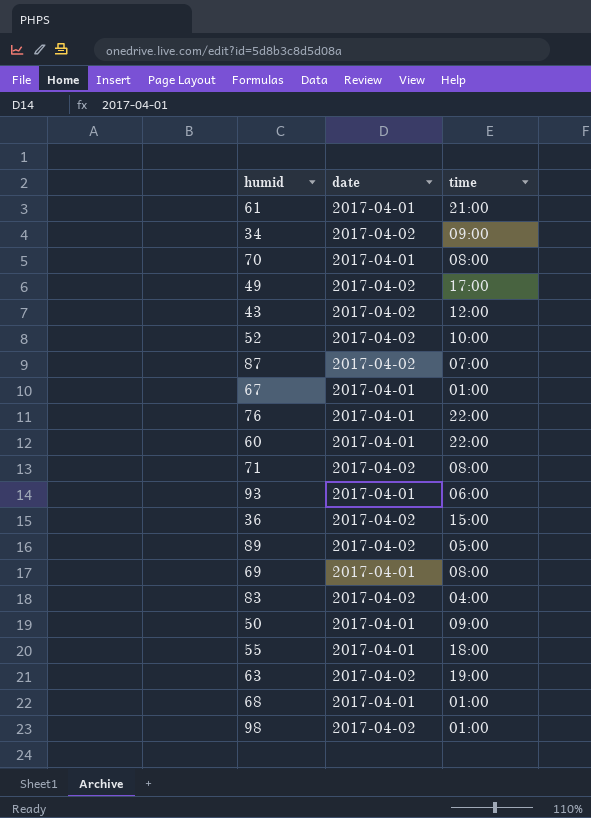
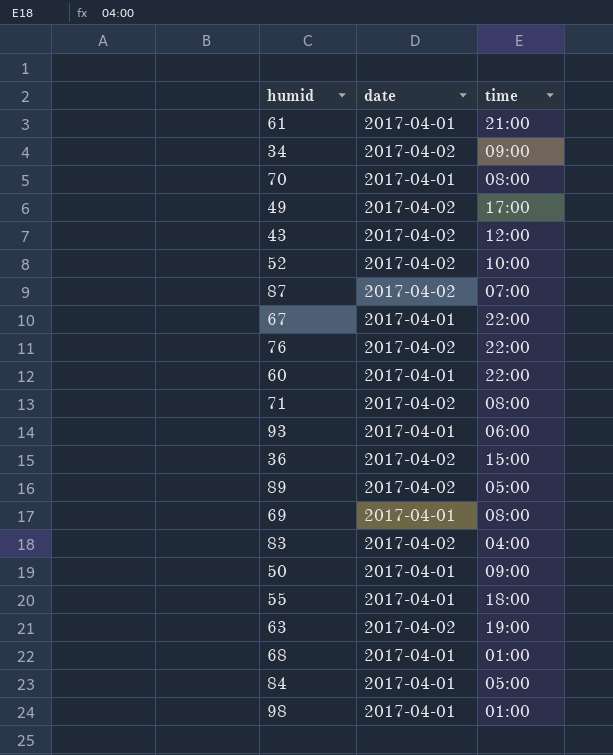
67 | time: 01:00 -> 22:00
76 | date: 2017-04-01 -> 2017-04-02
row 84: none -> 2017-04-01 | 05:00
98 | date: 2017-04-02 -> 2017-04-01

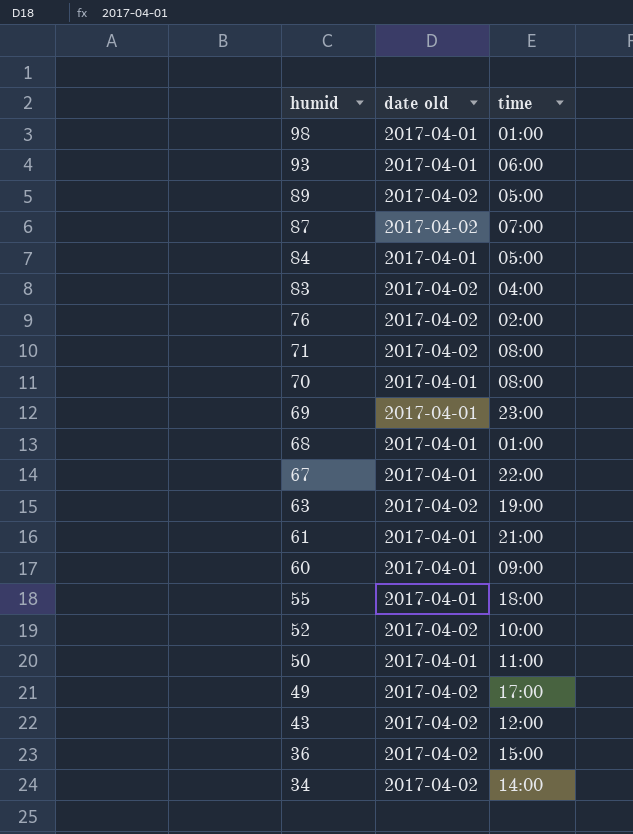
row order: none -> humid descending
column name: date -> date old
76 | time: 22:00 -> 02:00
69 | time: 08:00 -> 23:00
60 | time: 22:00 -> 09:00
50 | time: 09:00 -> 11:00
34 | time: 09:00 -> 14:00

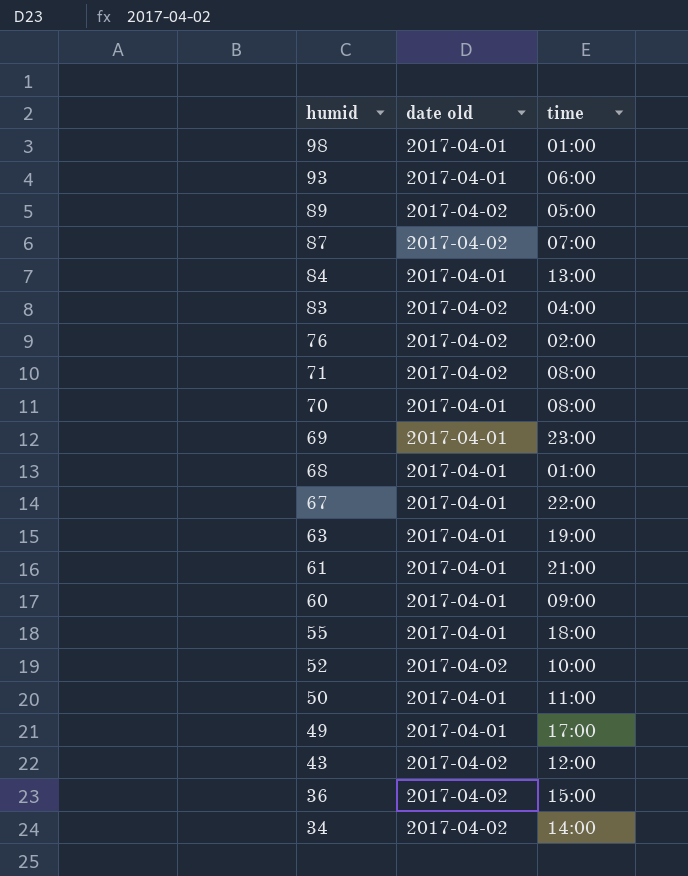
84 | time: 05:00 -> 13:00
63 | date old: 2017-04-02 -> 2017-04-01
49 | date old: 2017-04-02 -> 2017-04-01

